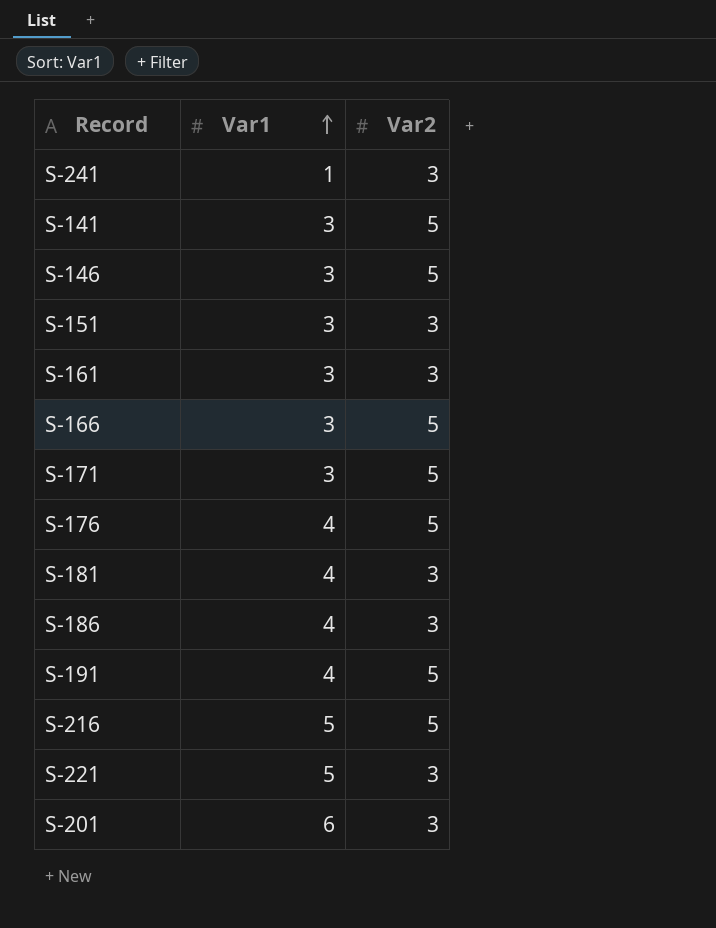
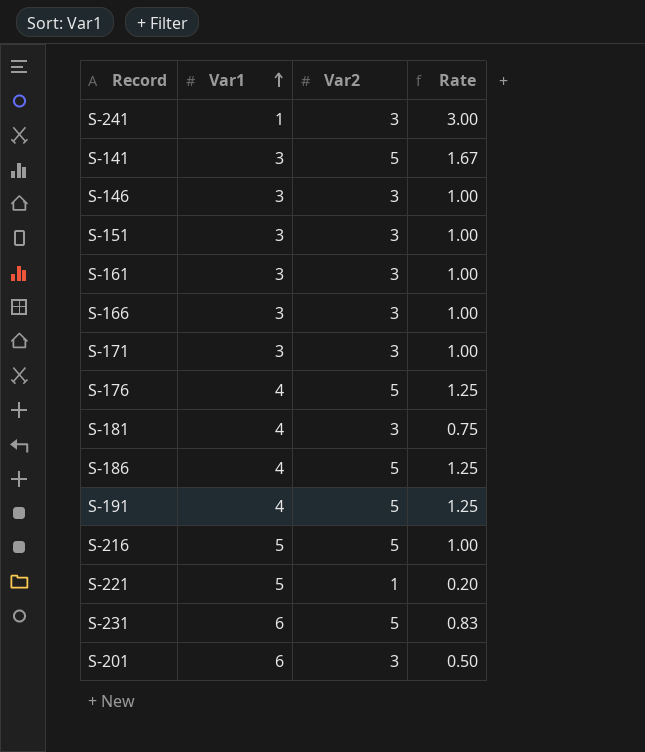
column Rate | formula: none -> [Var2] / [Var1]
S-146 | Var2: 5 -> 3
S-166 | Var2: 5 -> 3
S-171 | Var2: 5 -> 3
S-186 | Var2: 3 -> 5
S-221 | Var2: 3 -> 1
row S-231: none -> 6 | 5 | 0.83

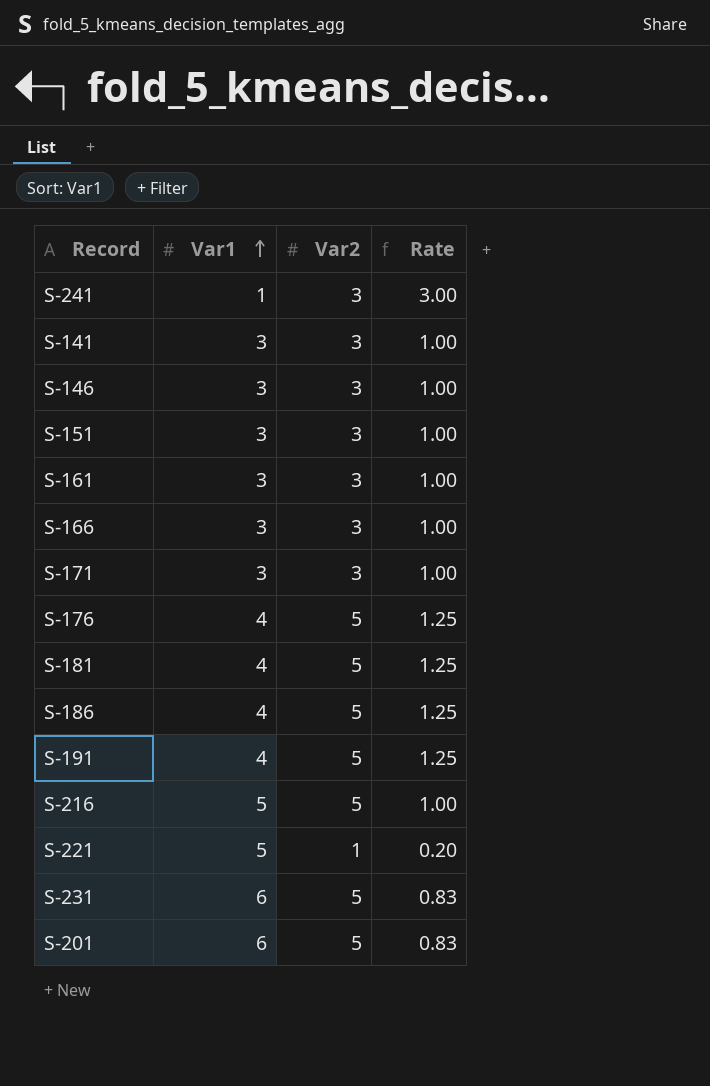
S-141 | Var2: 5 -> 3
S-141 | Rate: 1.67 -> 1.00
S-181 | Var2: 3 -> 5
S-181 | Rate: 0.75 -> 1.25
S-201 | Var2: 3 -> 5
S-201 | Rate: 0.50 -> 0.83

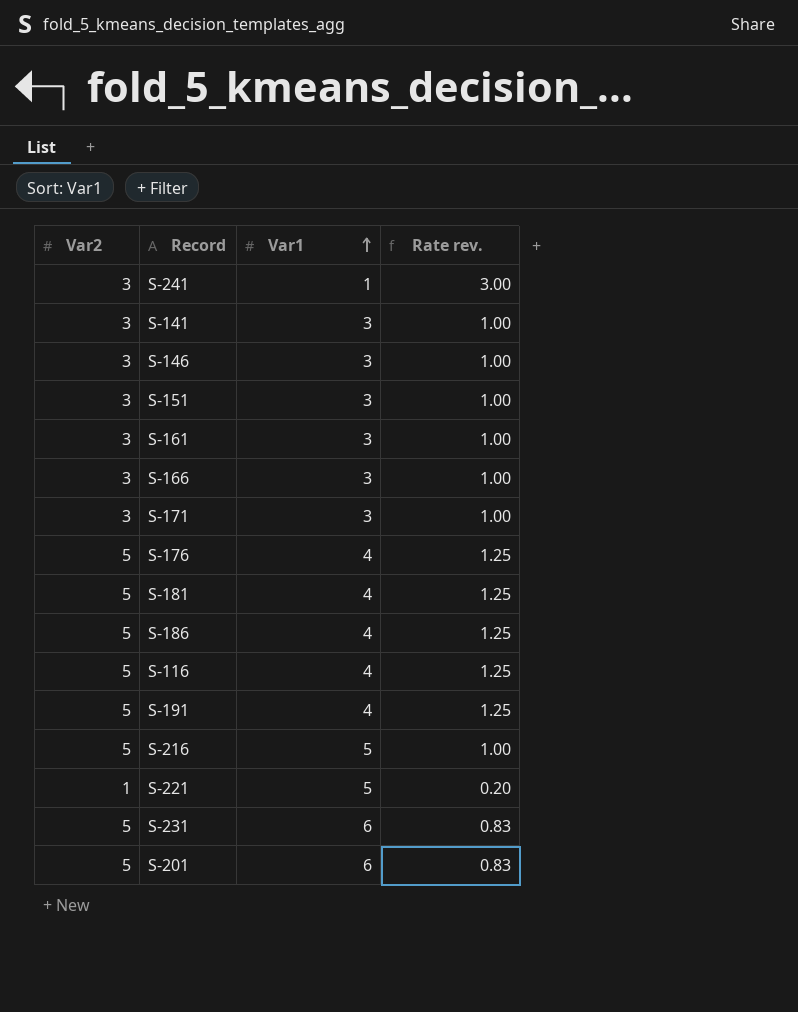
column Var2 | position: 3 -> 1
column name: Rate -> Rate rev.
row S-116: none -> 5 | 4 | 1.25

